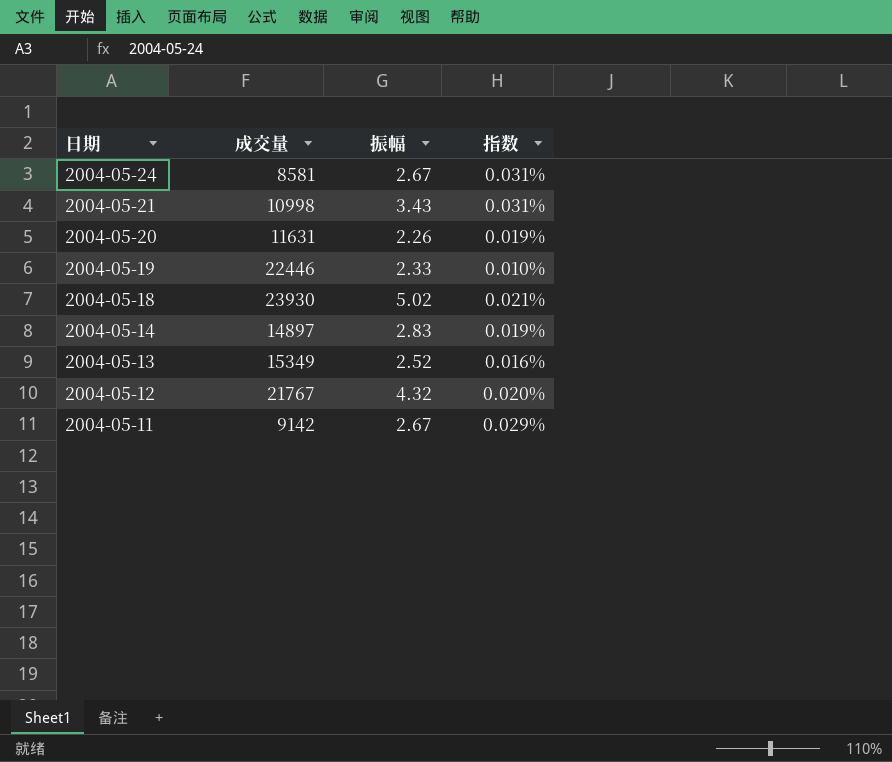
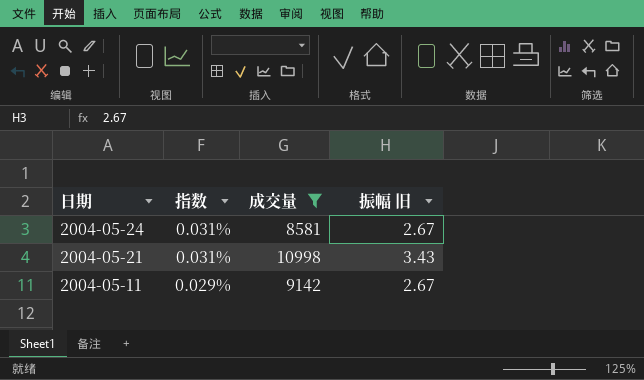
filter: none -> 成交量 <= 10998
column 指数 | position: 4 -> 2
column name: 振幅 -> 振幅 旧

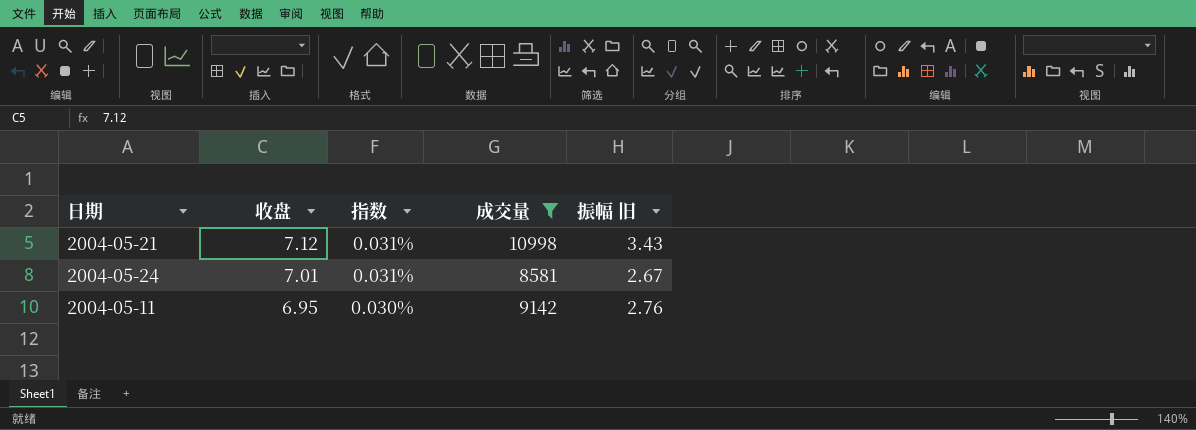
row order: 日期 descending -> 收盘 descending
column 收盘 | position: none -> 2
2004-05-11 | 指数: 0.029% -> 0.030%
2004-05-11 | 振幅 旧: 2.67 -> 2.76

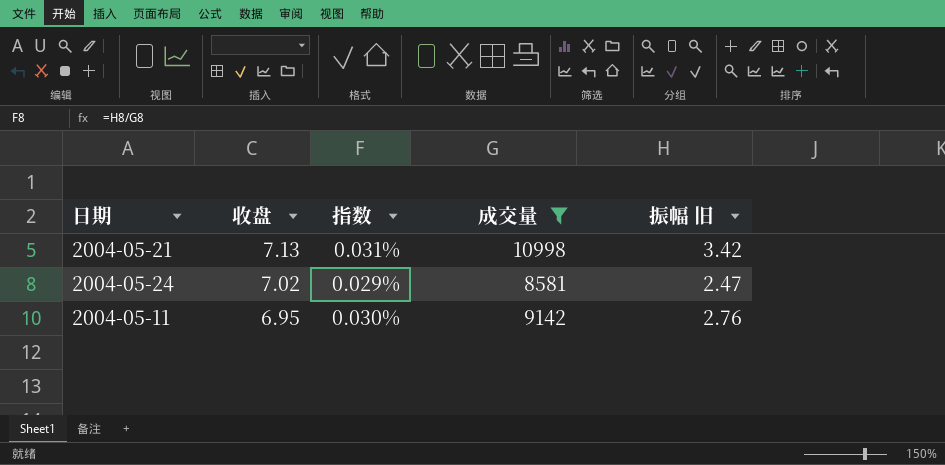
2004-05-21 | 收盘: 7.12 -> 7.13
2004-05-21 | 振幅 旧: 3.43 -> 3.42
2004-05-24 | 收盘: 7.01 -> 7.02
2004-05-24 | 指数: 0.031% -> 0.029%
2004-05-24 | 振幅 旧: 2.67 -> 2.47

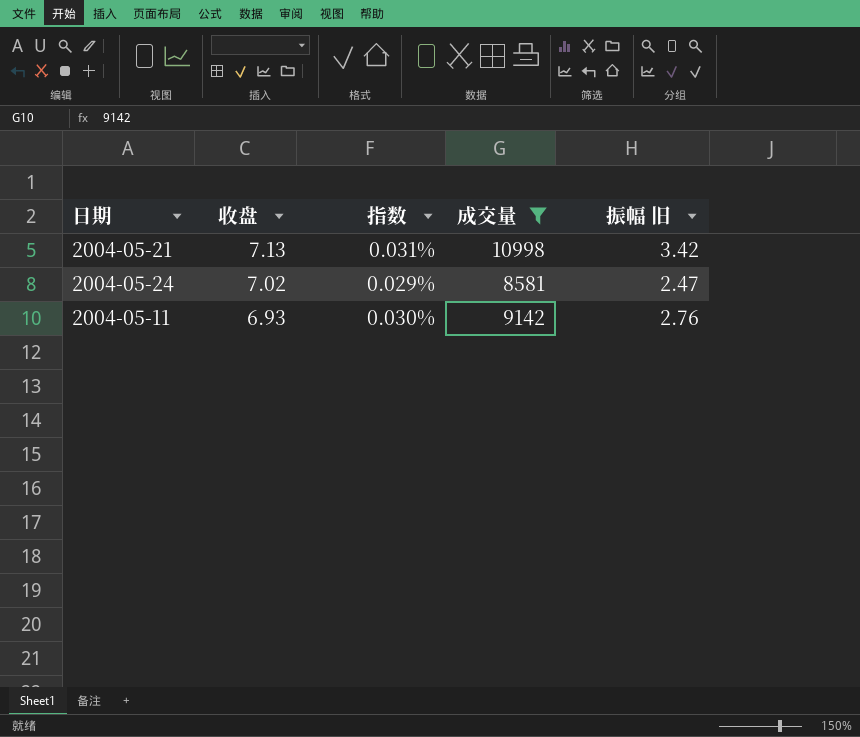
2004-05-11 | 收盘: 6.95 -> 6.93

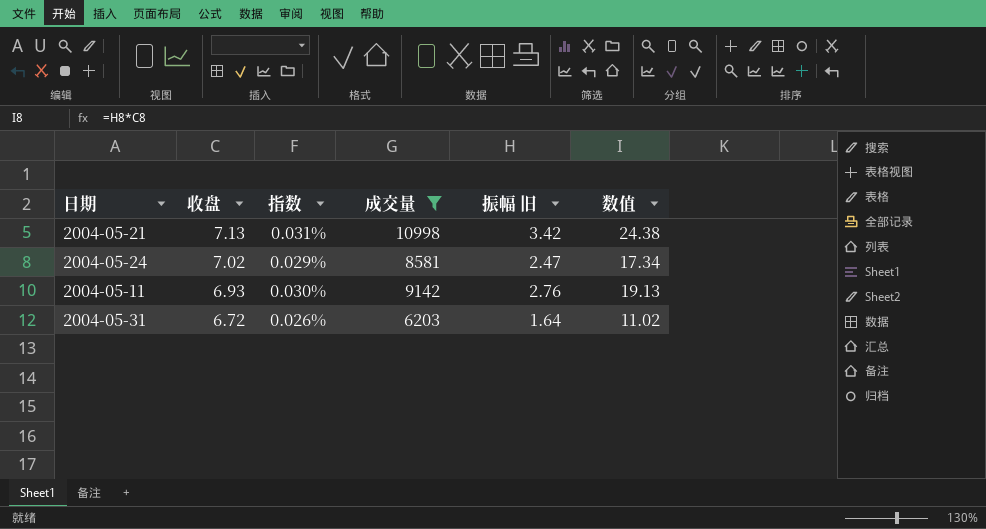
column 数值 | formula: none -> [收盘] * [振幅 旧]
row 2004-05-31: none -> 6.72 | 0.026% | 6203 | 1.64 | 11.02

